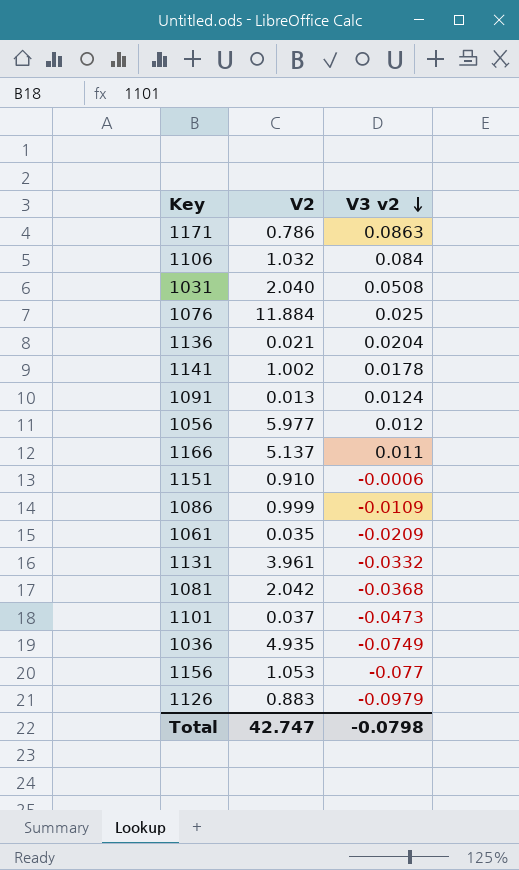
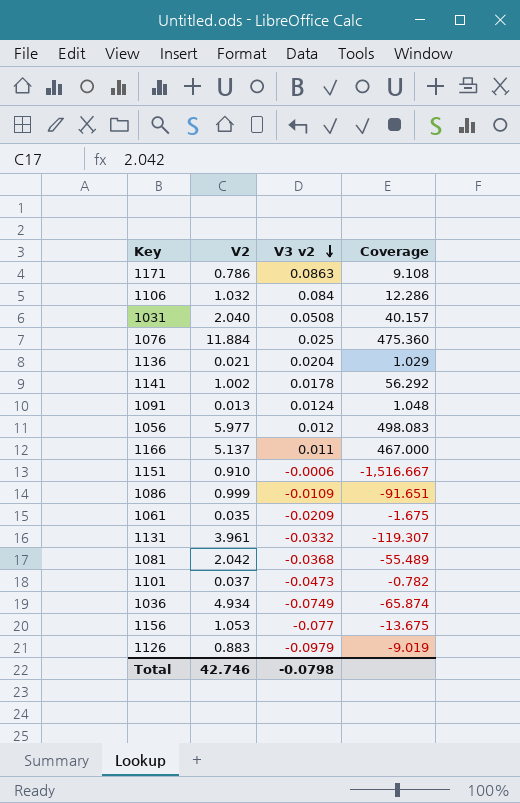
column Coverage | formula: none -> [V2] / [V3 v2]
1036 | V2: 4.935 -> 4.934
Total | V2: 42.747 -> 42.746

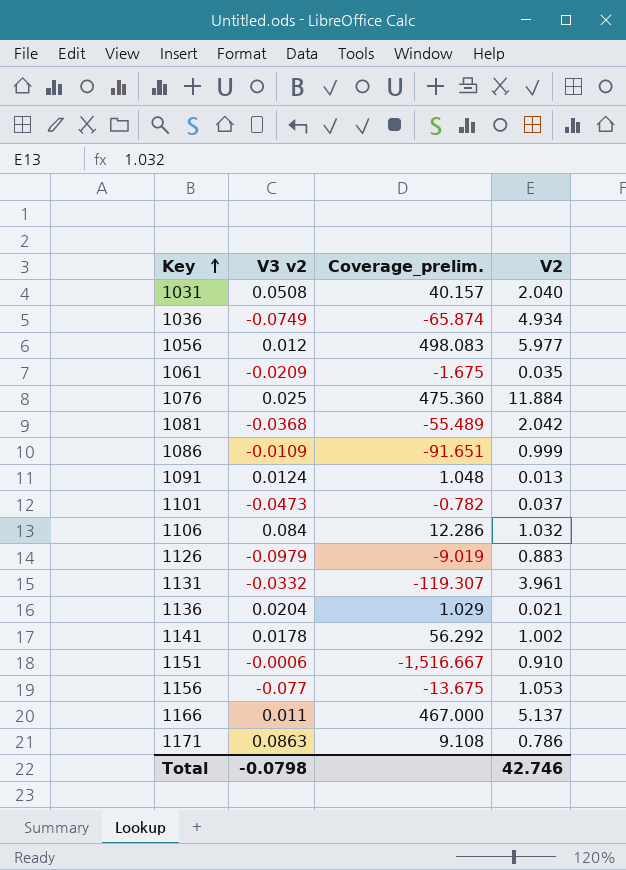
row order: V3 v2 descending -> Key ascending
column name: Coverage -> Coverage_prelim.
column V2 | position: 2 -> 4

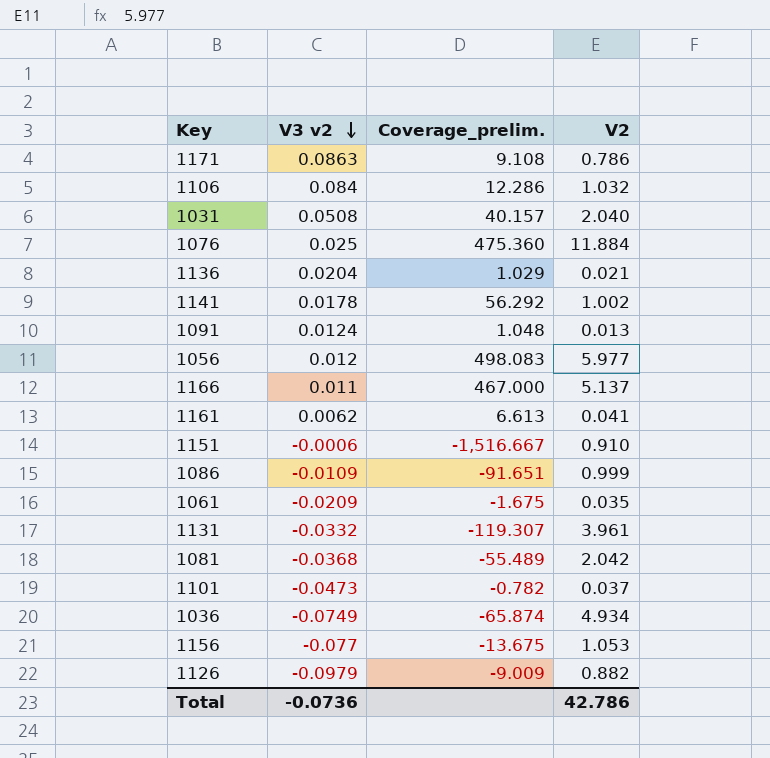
row order: Key ascending -> V3 v2 descending
row 1161: none -> 0.0062 | 6.613 | 0.041
1126 | Coverage_prelim.: -9.019 -> -9.009
1126 | V2: 0.883 -> 0.882
Total | V3 v2: -0.0798 -> -0.0736
Total | V2: 42.746 -> 42.786

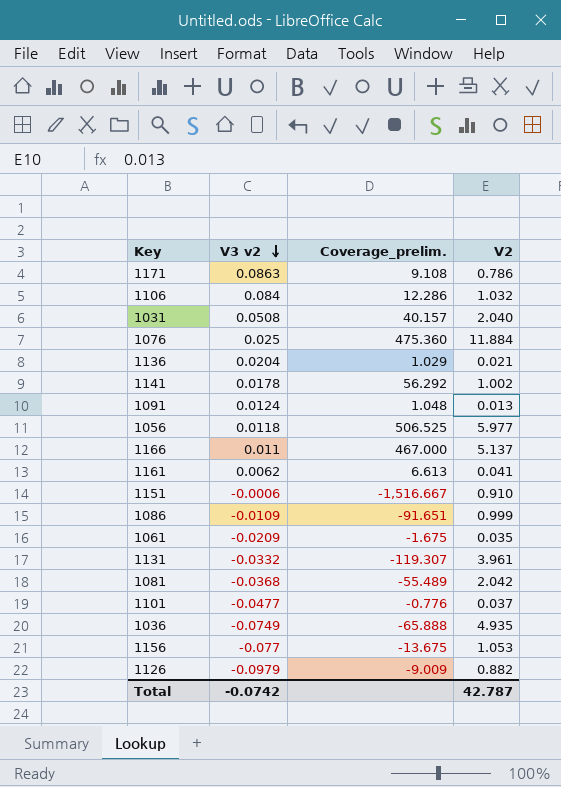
1056 | V3 v2: 0.012 -> 0.0118
1056 | Coverage_prelim.: 498.083 -> 506.525
1101 | V3 v2: -0.0473 -> -0.0477
1101 | Coverage_prelim.: -0.782 -> -0.776
1036 | Coverage_prelim.: -65.874 -> -65.888
1036 | V2: 4.934 -> 4.935
Total | V3 v2: -0.0736 -> -0.0742
Total | V2: 42.786 -> 42.787

